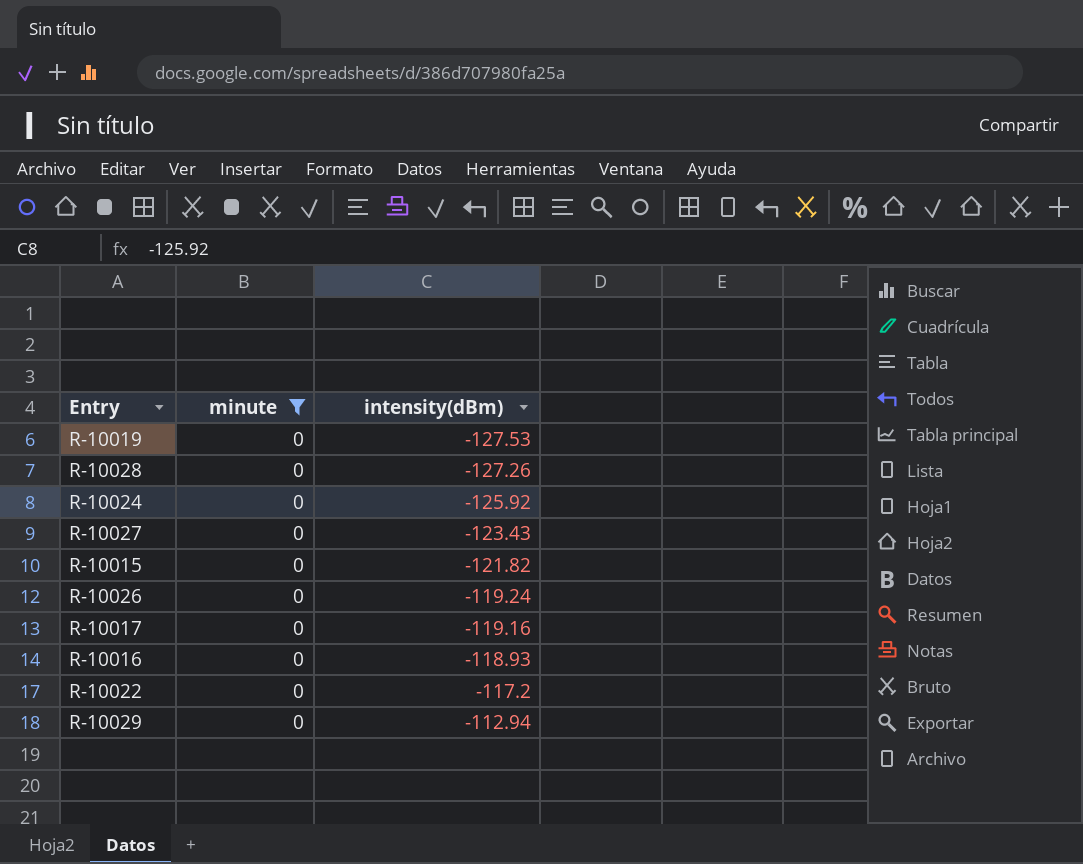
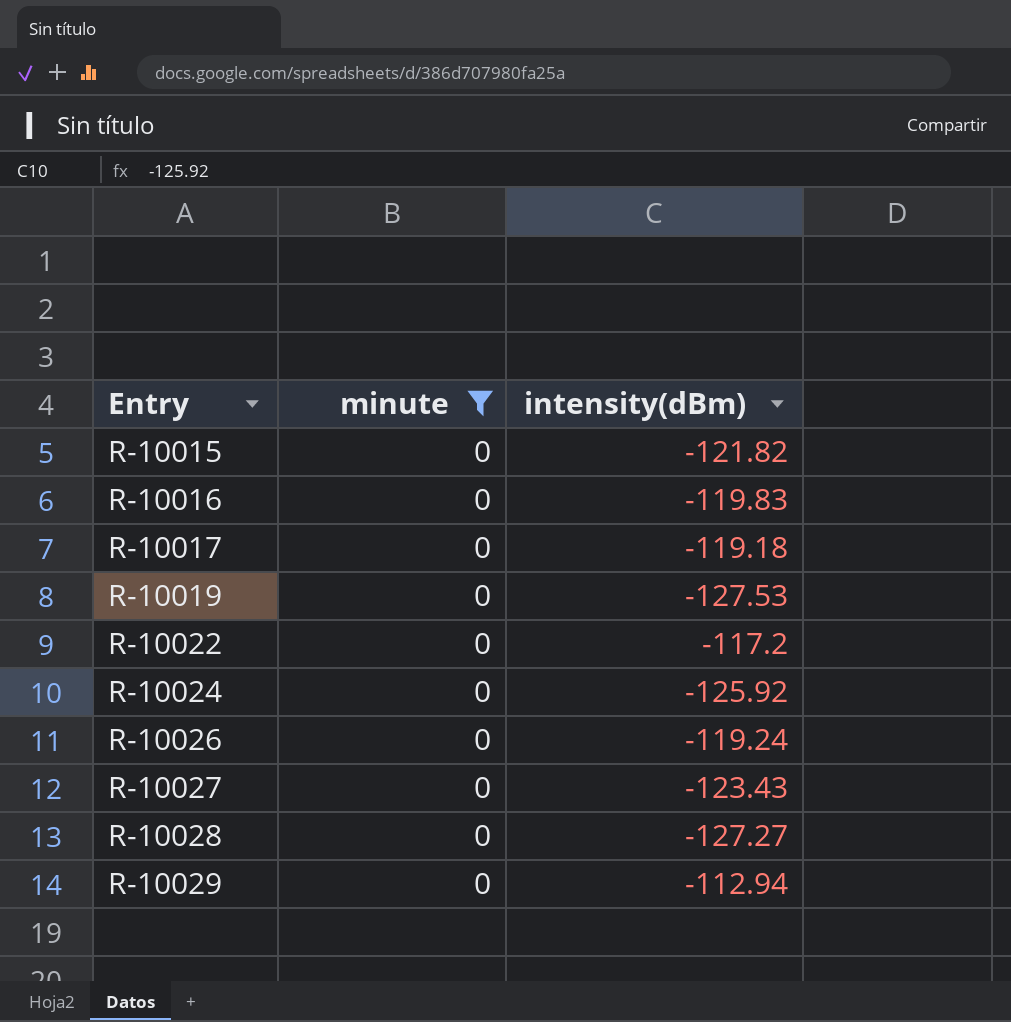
row order: intensity(dBm) ascending -> Entry ascending
R-10016 | intensity(dBm): -118.93 -> -119.83
R-10017 | intensity(dBm): -119.16 -> -119.18
R-10028 | intensity(dBm): -127.26 -> -127.27

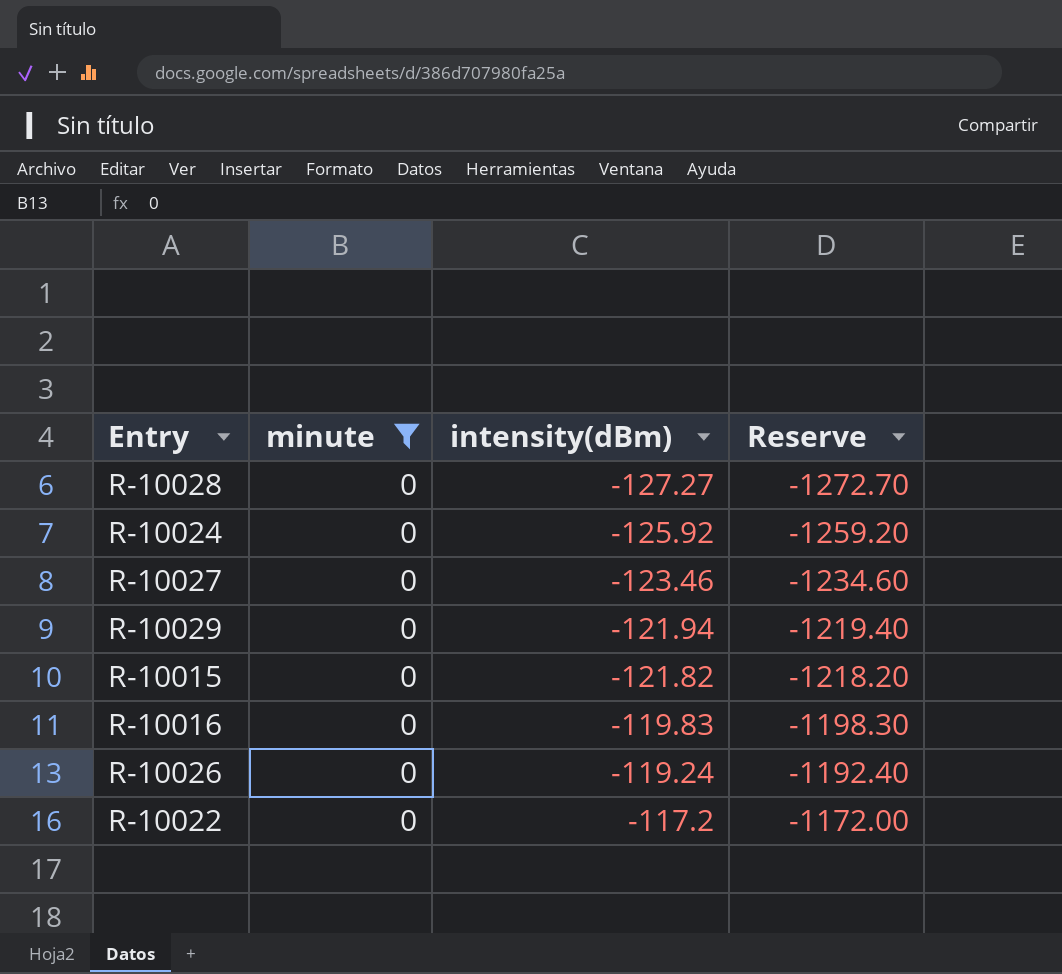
row order: Entry ascending -> intensity(dBm) ascending
column Reserve | formula: none -> [intensity(dBm)] * 10
row R-10017: 0 | -119.18 -> none
row R-10019: 0 | -127.53 -> none
R-10027 | intensity(dBm): -123.43 -> -123.46
R-10029 | intensity(dBm): -112.94 -> -121.94

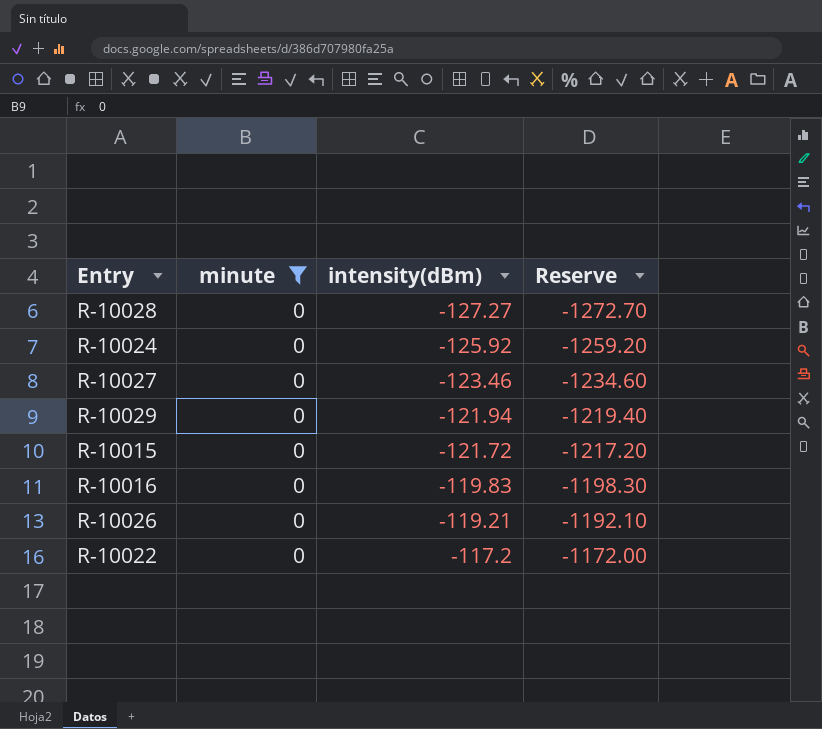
R-10015 | intensity(dBm): -121.82 -> -121.72
R-10015 | Reserve: -1218.20 -> -1217.20
R-10026 | intensity(dBm): -119.24 -> -119.21
R-10026 | Reserve: -1192.40 -> -1192.10

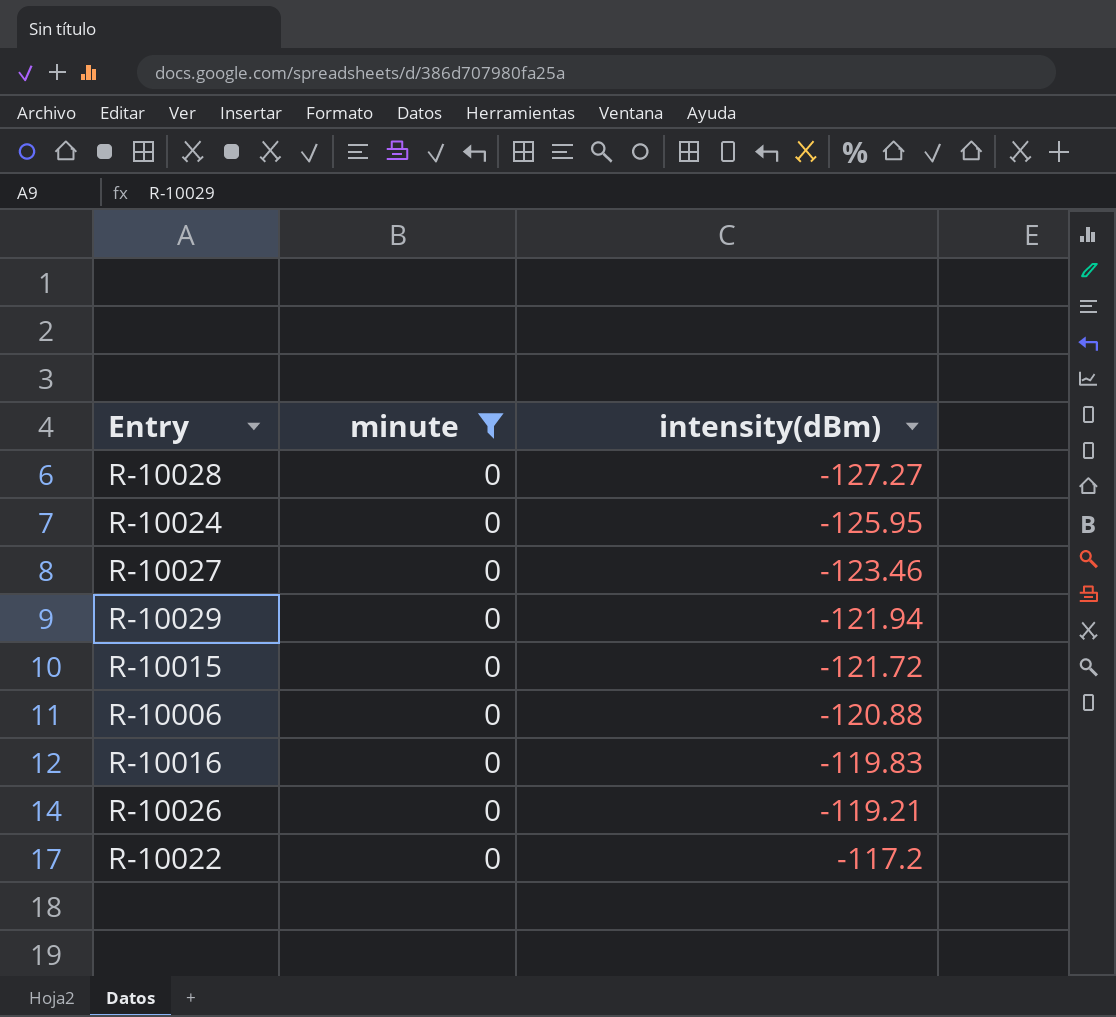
column Reserve | formula: [intensity(dBm)] * 10 -> none
R-10024 | intensity(dBm): -125.92 -> -125.95
row R-10006: none -> 0 | -120.88

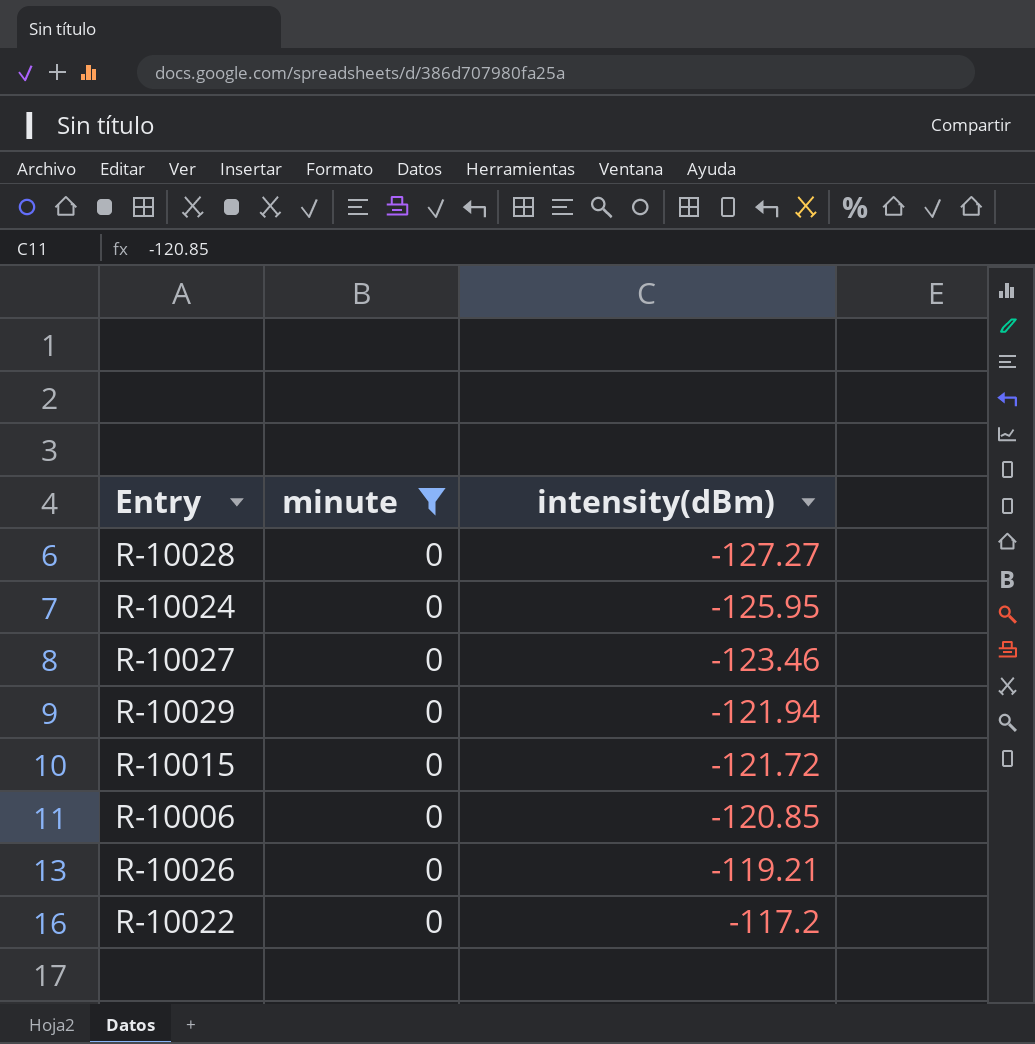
row R-10016: 0 | -119.83 -> none
R-10006 | intensity(dBm): -120.88 -> -120.85

